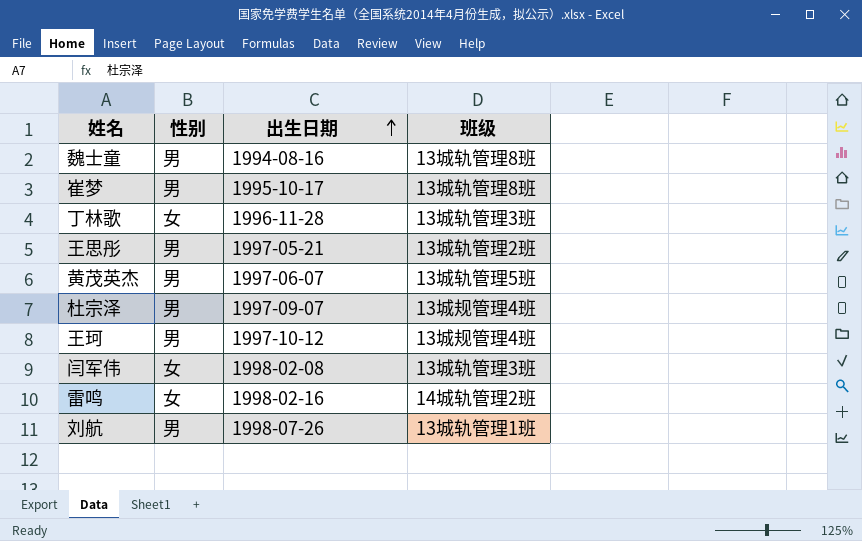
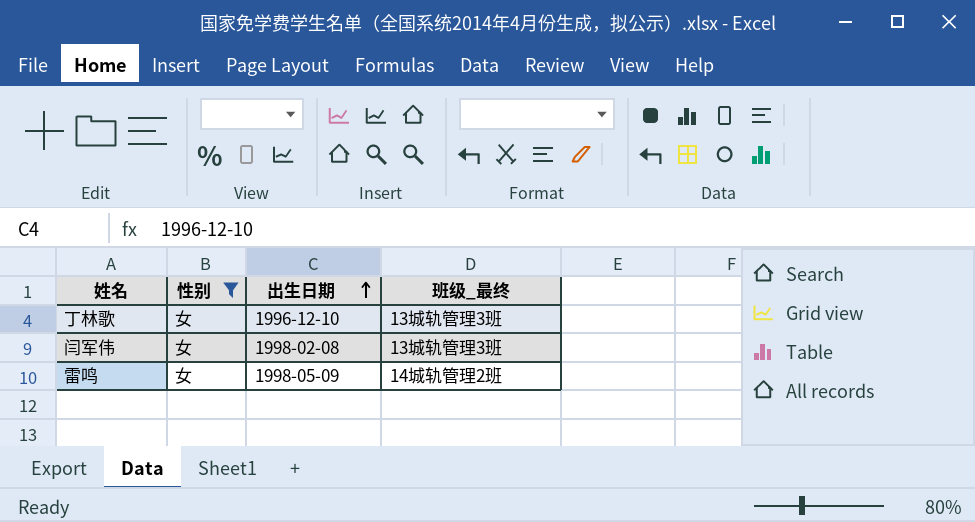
filter: none -> 性别 = 女
column name: 班级 -> 班级_最终
丁林歌 | 出生日期: 1996-11-28 -> 1996-12-10
雷鸣 | 出生日期: 1998-02-16 -> 1998-05-09

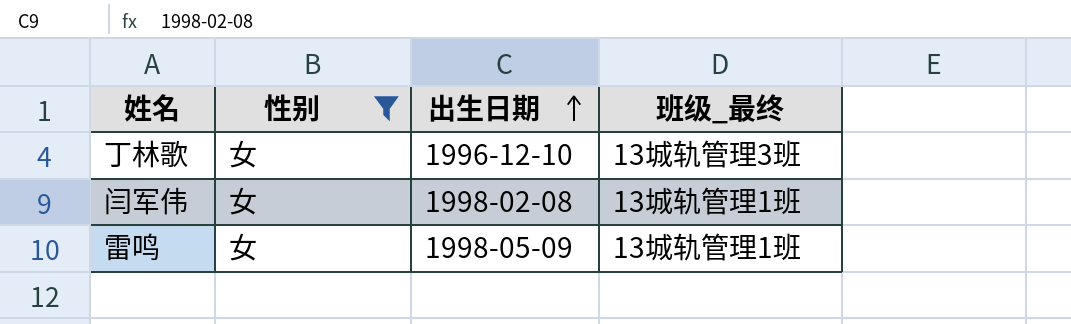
闫军伟 | 班级_最终: 13城轨管理3班 -> 13城轨管理1班
雷鸣 | 班级_最终: 14城轨管理2班 -> 13城轨管理1班

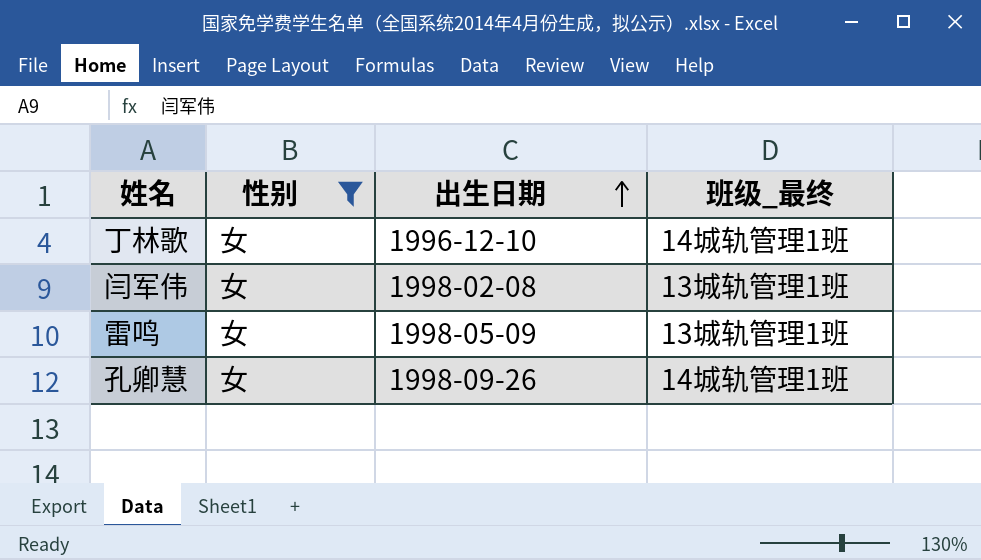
丁林歌 | 班级_最终: 13城轨管理3班 -> 14城轨管理1班
row 孔卿慧: none -> 女 | 1998-09-26 | 14城轨管理1班

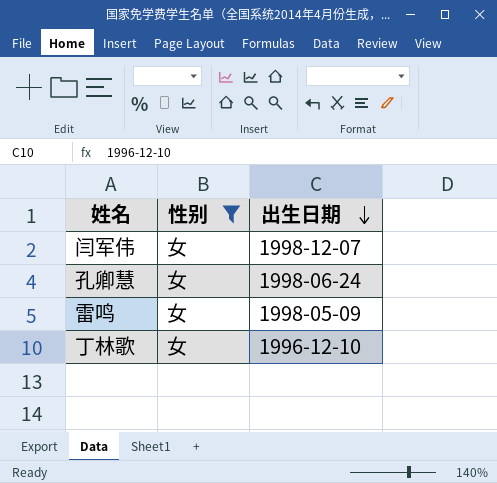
row order: 出生日期 ascending -> 出生日期 descending
column 班级_最终 | position: 4 -> none
闫军伟 | 出生日期: 1998-02-08 -> 1998-12-07
孔卿慧 | 出生日期: 1998-09-26 -> 1998-06-24

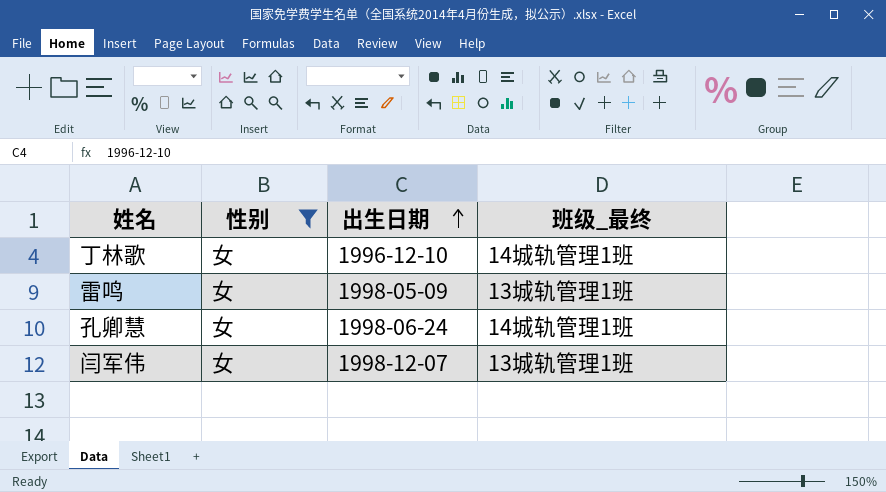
row order: 出生日期 descending -> 出生日期 ascending
column 班级_最终 | position: none -> 4

